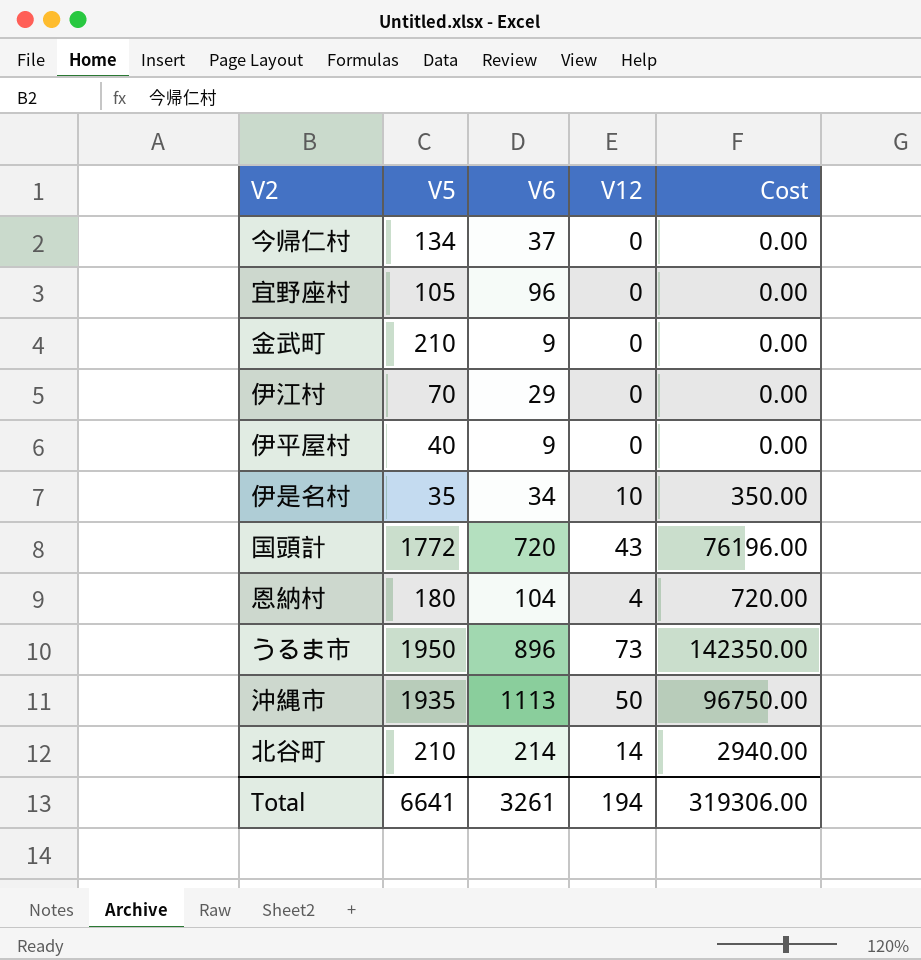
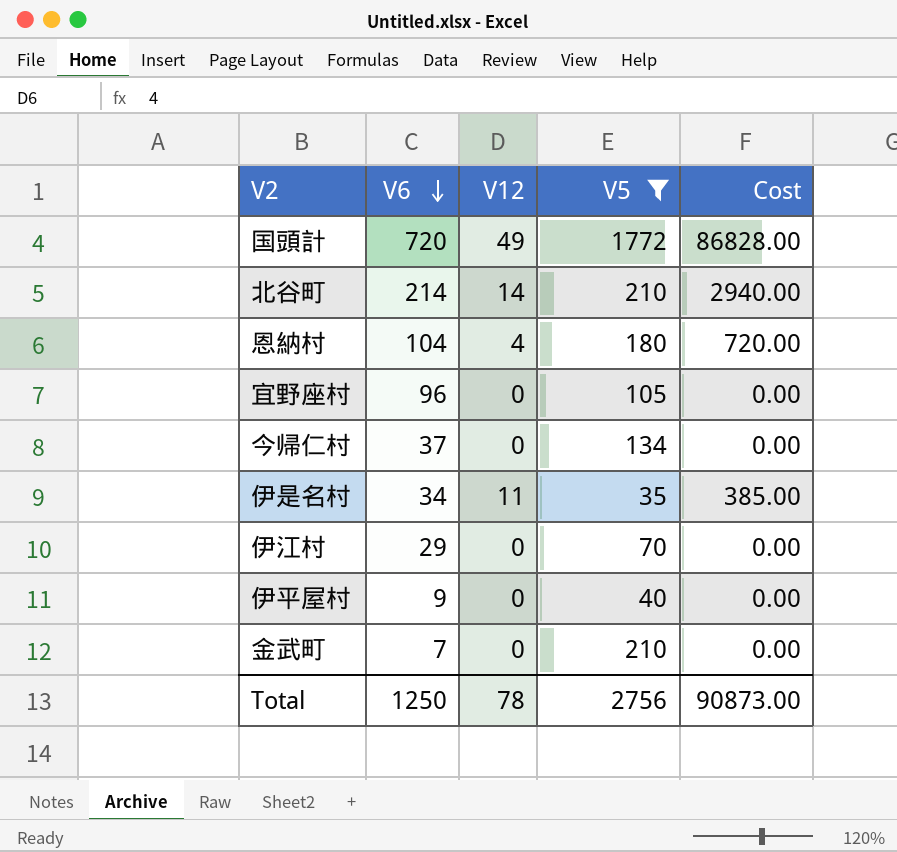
filter: none -> V5 <= 1772
row order: none -> V6 descending
column V5 | position: 2 -> 4
国頭計 | V12: 43 -> 49
国頭計 | Cost: 76196.00 -> 86828.00
伊是名村 | V12: 10 -> 11
伊是名村 | Cost: 350.00 -> 385.00
金武町 | V6: 9 -> 7
Total | V6: 3261 -> 1250
Total | V12: 194 -> 78
Total | V5: 6641 -> 2756
Total | Cost: 319306.00 -> 90873.00

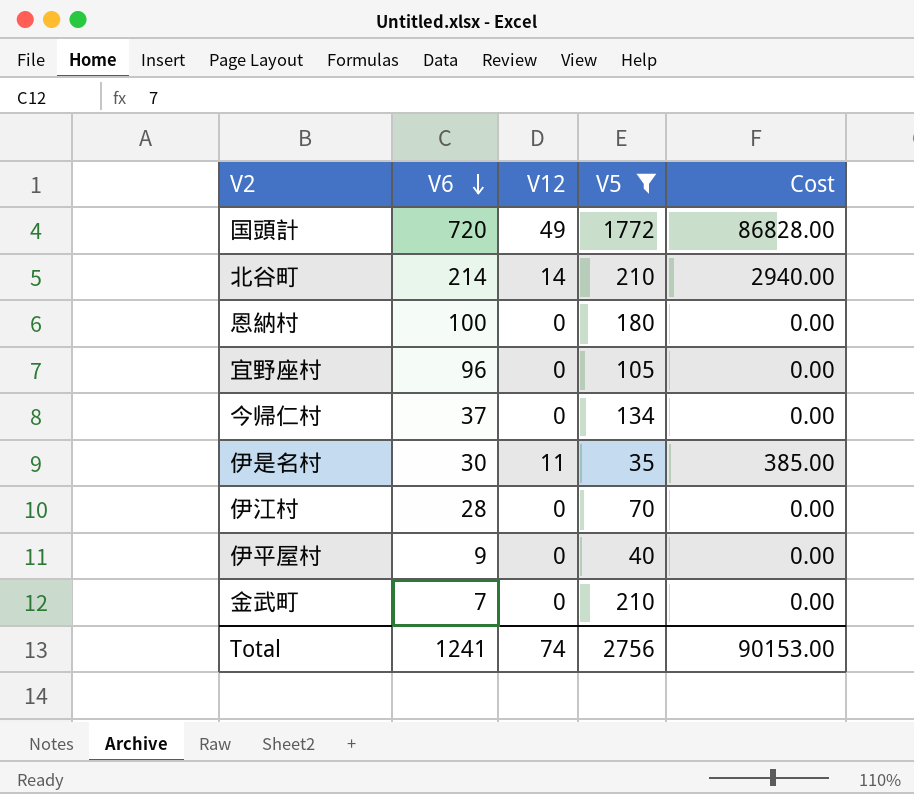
恩納村 | V6: 104 -> 100
恩納村 | V12: 4 -> 0
恩納村 | Cost: 720.00 -> 0.00
伊是名村 | V6: 34 -> 30
伊江村 | V6: 29 -> 28
Total | V6: 1250 -> 1241
Total | V12: 78 -> 74
Total | Cost: 90873.00 -> 90153.00

